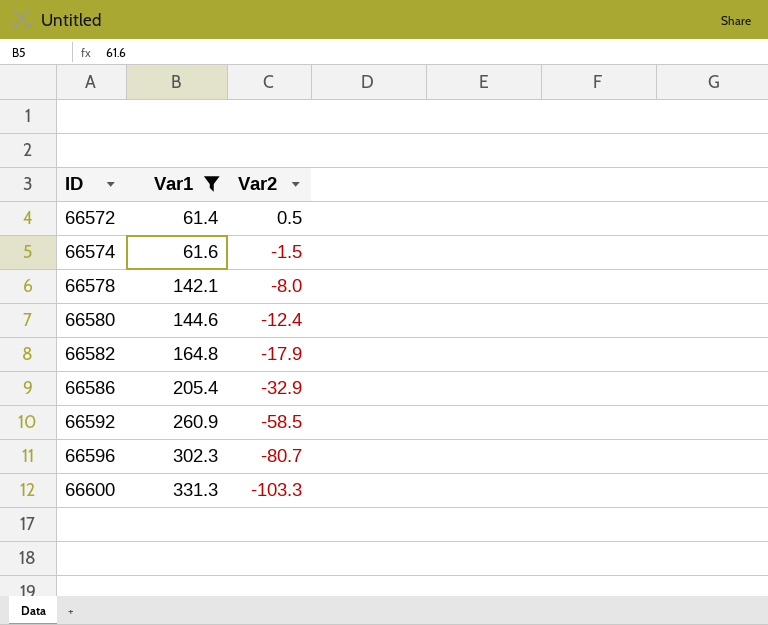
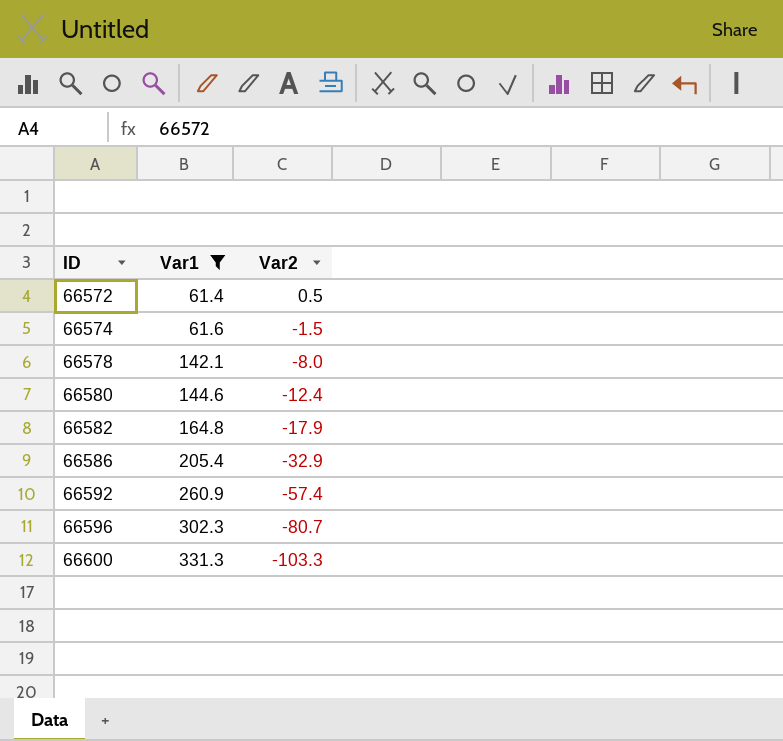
66592 | Var2: -58.5 -> -57.4

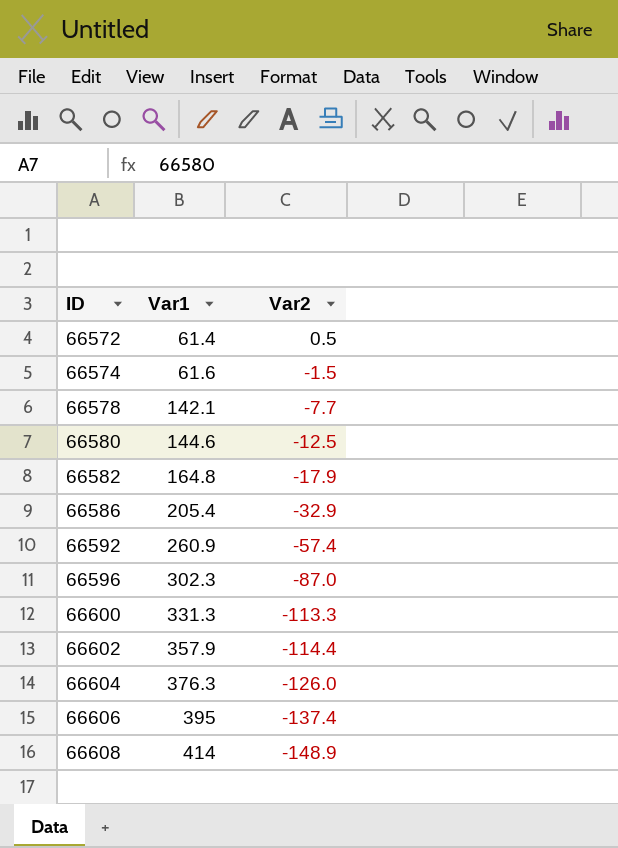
filter: Var1 <= 331.3 -> none
66578 | Var2: -8.0 -> -7.7
66580 | Var2: -12.4 -> -12.5
66596 | Var2: -80.7 -> -87.0
66600 | Var2: -103.3 -> -113.3

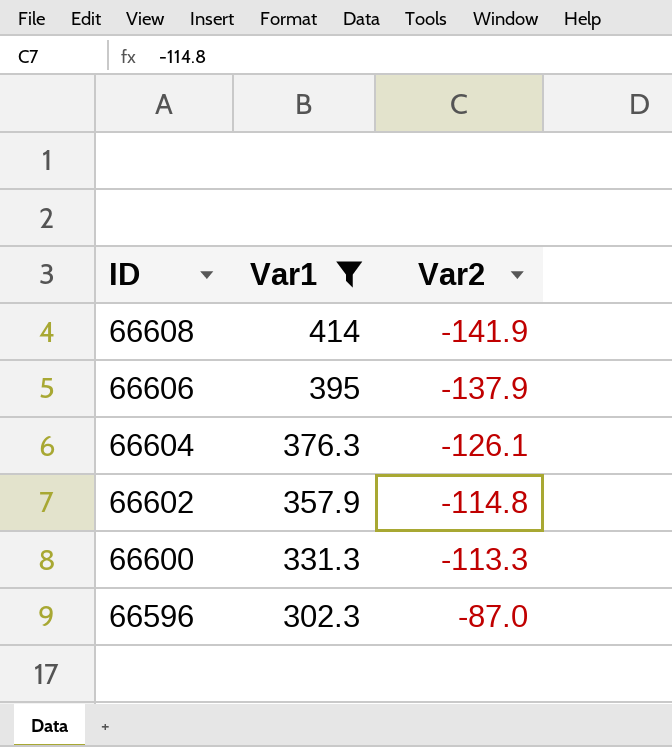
filter: none -> Var1 >= 302.3
row order: ID ascending -> ID descending
66608 | Var2: -148.9 -> -141.9
66606 | Var2: -137.4 -> -137.9
66604 | Var2: -126.0 -> -126.1
66602 | Var2: -114.4 -> -114.8

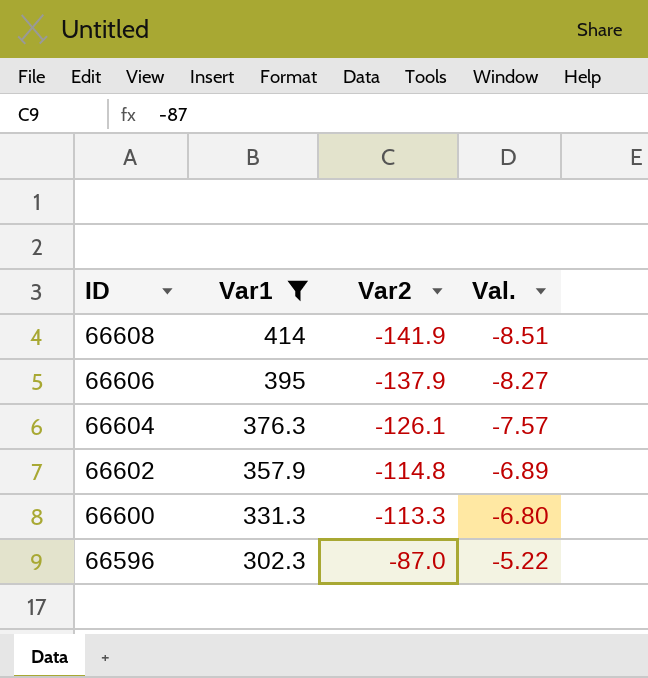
column Val. | formula: none -> [Var2] * 0.06

